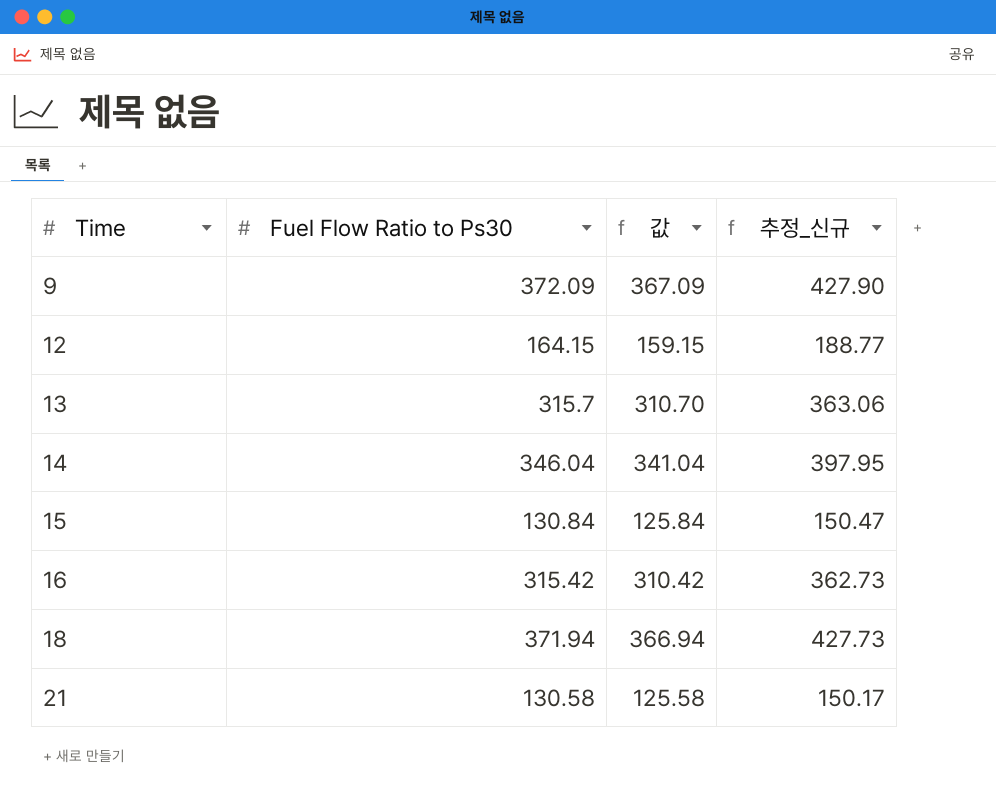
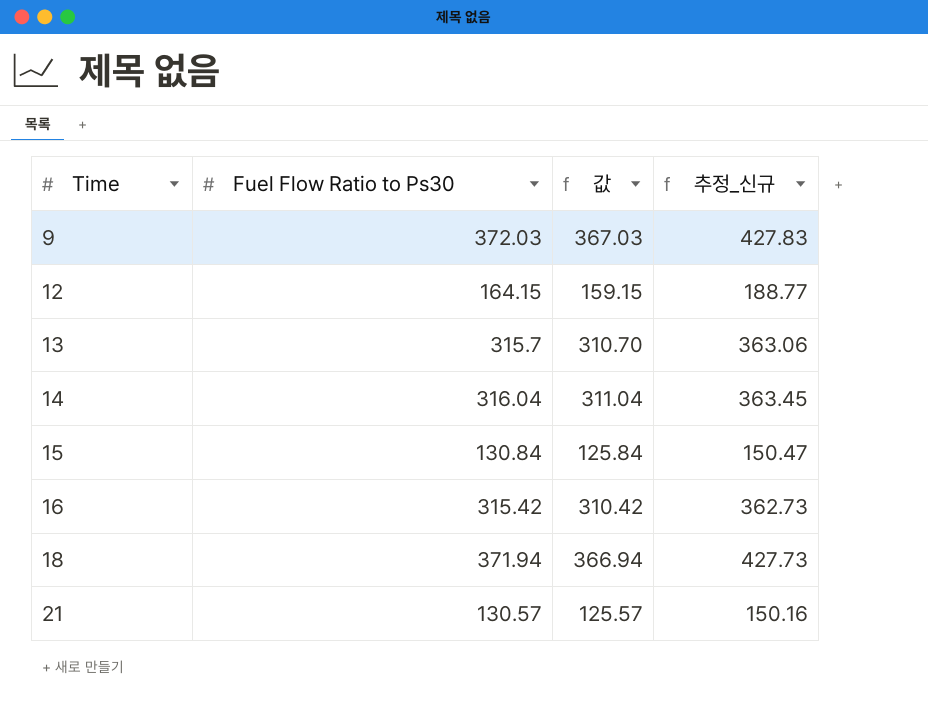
9 | Fuel Flow Ratio to Ps30: 372.09 -> 372.03
9 | 값: 367.09 -> 367.03
9 | 추정_신규: 427.90 -> 427.83
14 | Fuel Flow Ratio to Ps30: 346.04 -> 316.04
14 | 값: 341.04 -> 311.04
14 | 추정_신규: 397.95 -> 363.45
21 | Fuel Flow Ratio to Ps30: 130.58 -> 130.57
21 | 값: 125.58 -> 125.57
21 | 추정_신규: 150.17 -> 150.16

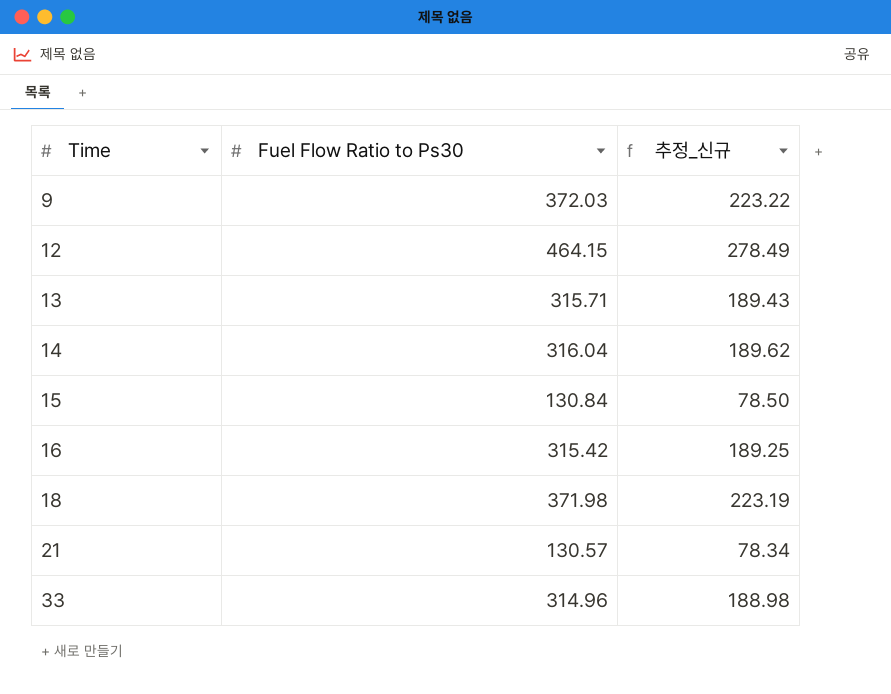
column 값 | formula: [Fuel Flow Ratio to Ps30] - 5 -> none
column 추정_신규 | formula: [Fuel Flow Ratio to Ps30] * 1.15 -> [Fuel Flow Ratio to Ps30] * 0.6
12 | Fuel Flow Ratio to Ps30: 164.15 -> 464.15
13 | Fuel Flow Ratio to Ps30: 315.7 -> 315.71
18 | Fuel Flow Ratio to Ps30: 371.94 -> 371.98
row 33: none -> 314.96 | 188.98

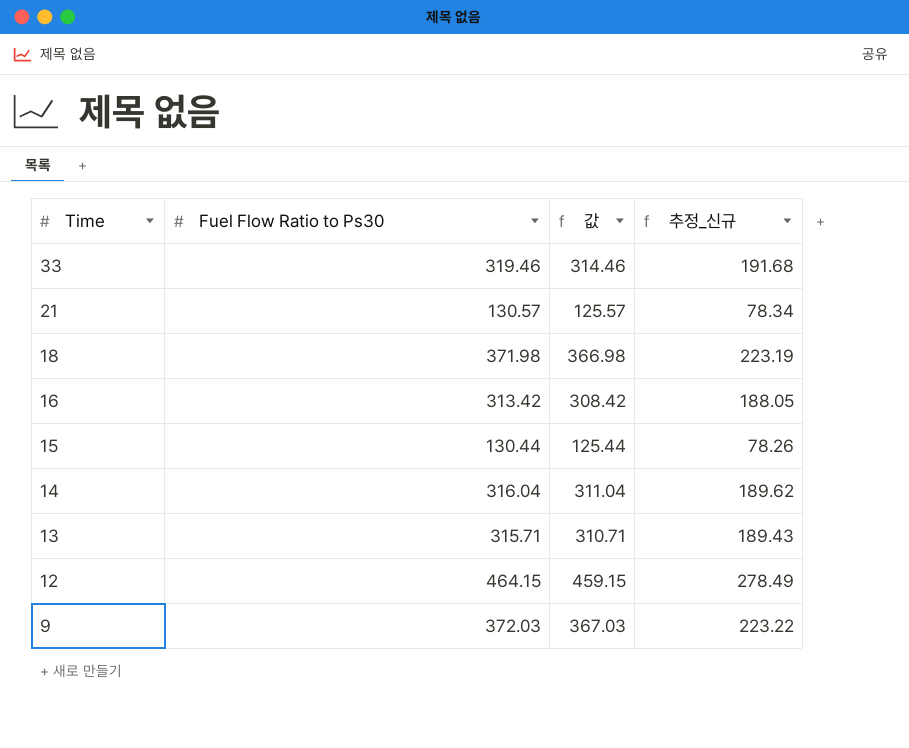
row order: Time ascending -> Time descending
column 값 | formula: none -> [Fuel Flow Ratio to Ps30] - 5
33 | Fuel Flow Ratio to Ps30: 314.96 -> 319.46
33 | 추정_신규: 188.98 -> 191.68
16 | Fuel Flow Ratio to Ps30: 315.42 -> 313.42
16 | 추정_신규: 189.25 -> 188.05
15 | Fuel Flow Ratio to Ps30: 130.84 -> 130.44
15 | 추정_신규: 78.50 -> 78.26

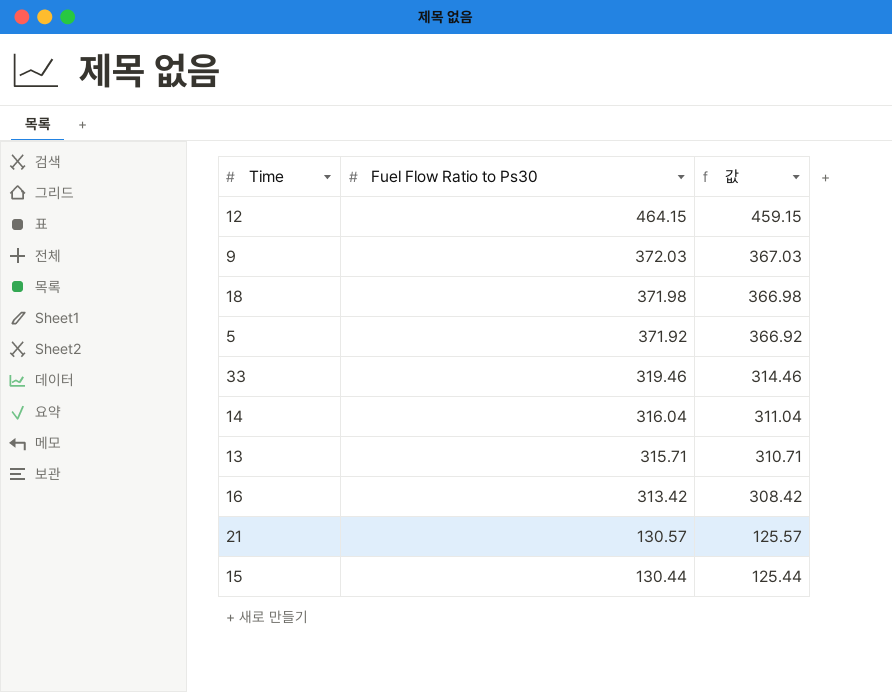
row order: Time descending -> Fuel Flow Ratio to Ps30 descending
column 추정_신규 | formula: [Fuel Flow Ratio to Ps30] * 0.6 -> none
row 5: none -> 371.92 | 366.92

